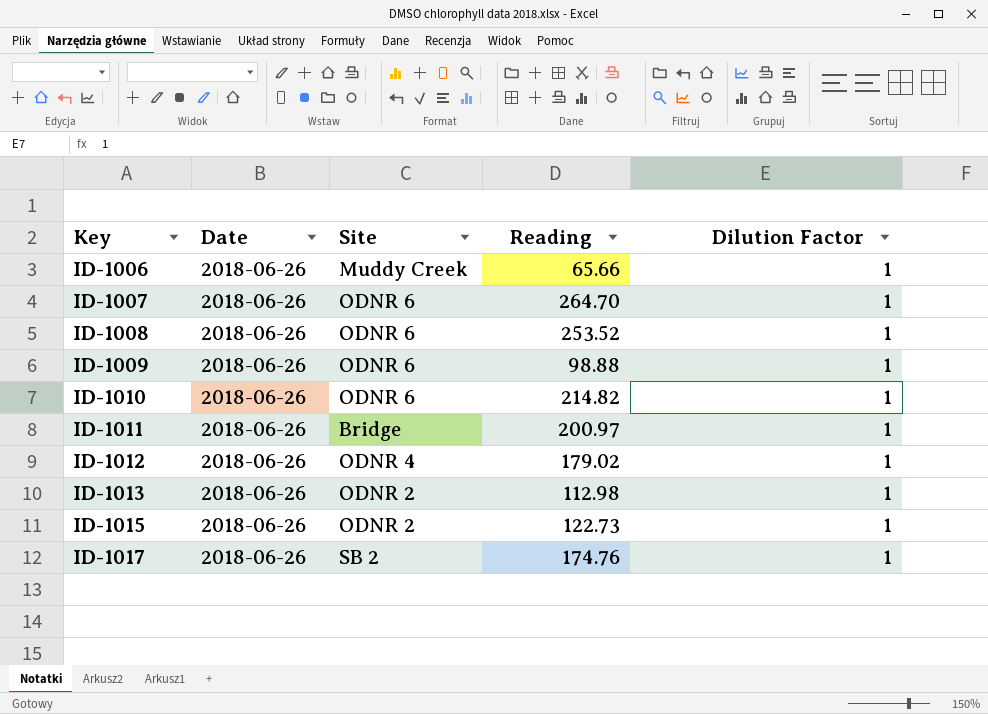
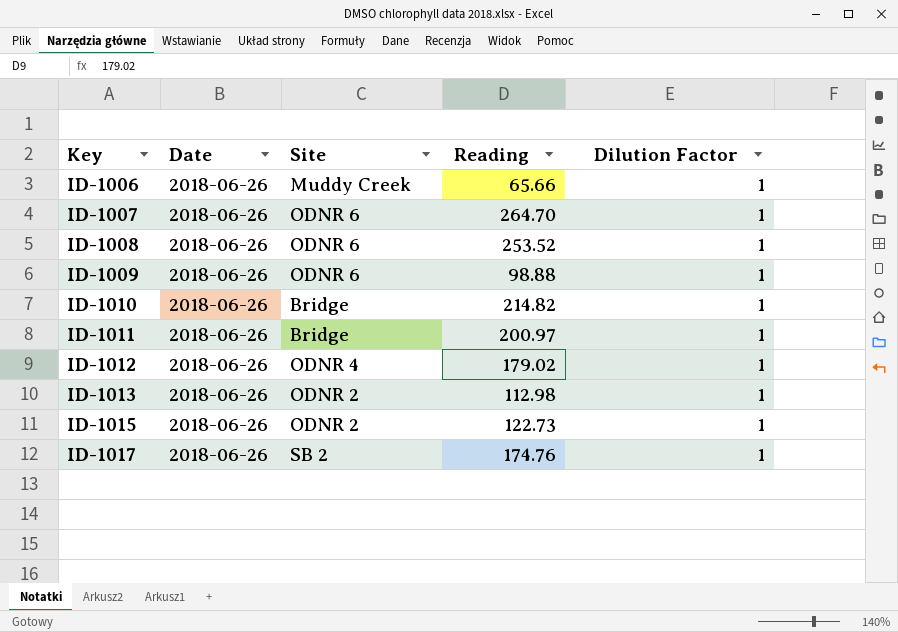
ID-1010 | Site: ODNR 6 -> Bridge

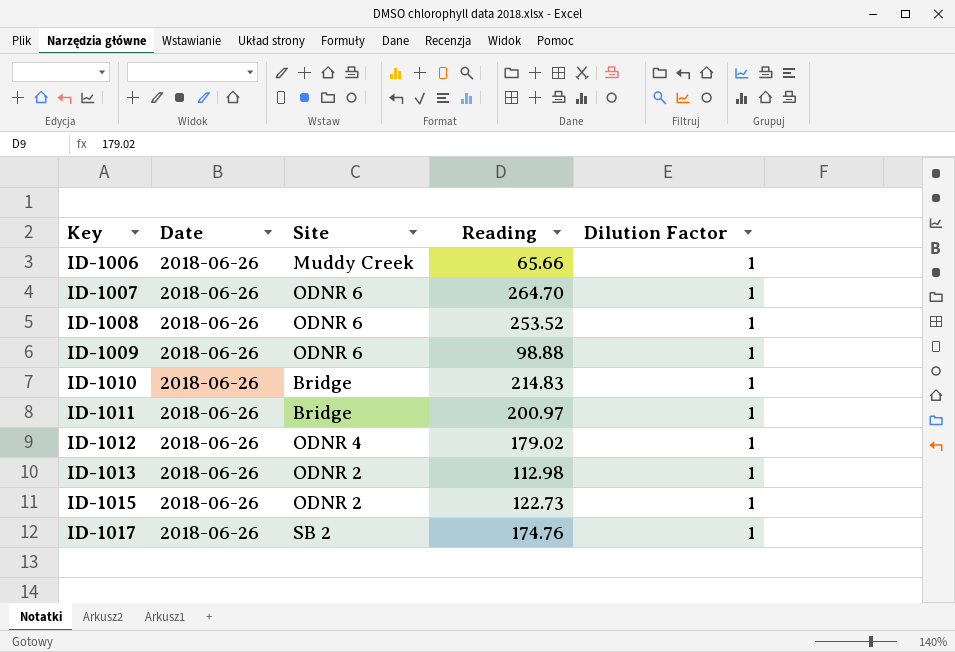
ID-1010 | Reading: 214.82 -> 214.83

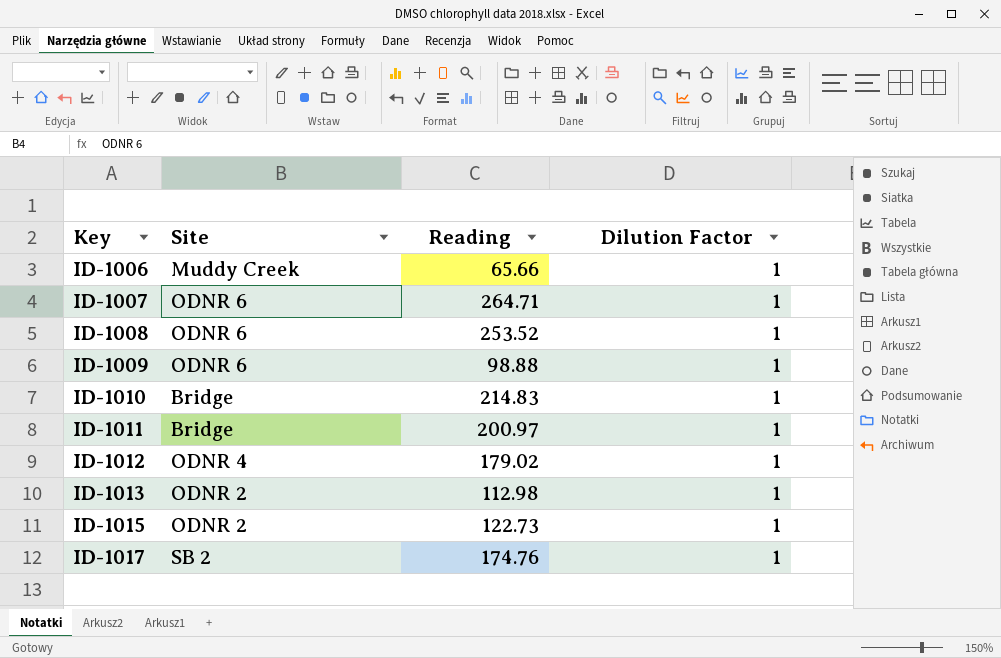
column Date | position: 2 -> none
ID-1007 | Reading: 264.70 -> 264.71

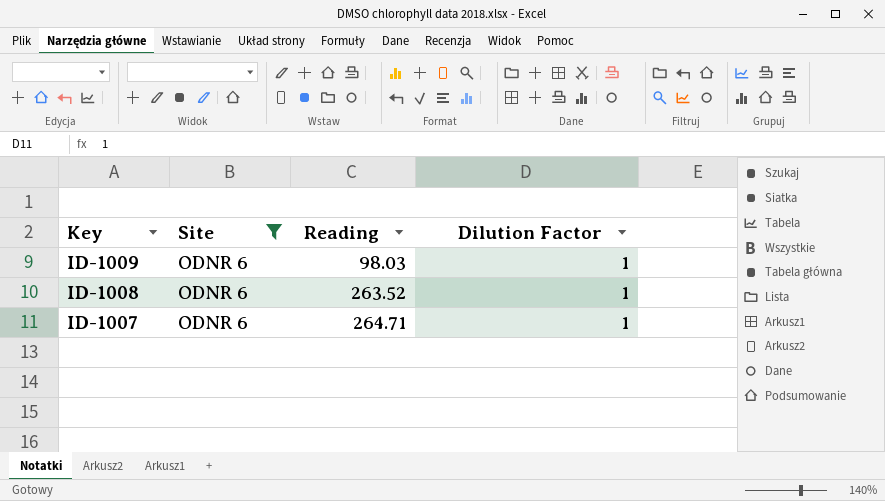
filter: none -> Site = ODNR 6
row order: Key ascending -> Key descending
ID-1009 | Reading: 98.88 -> 98.03
ID-1008 | Reading: 253.52 -> 263.52

